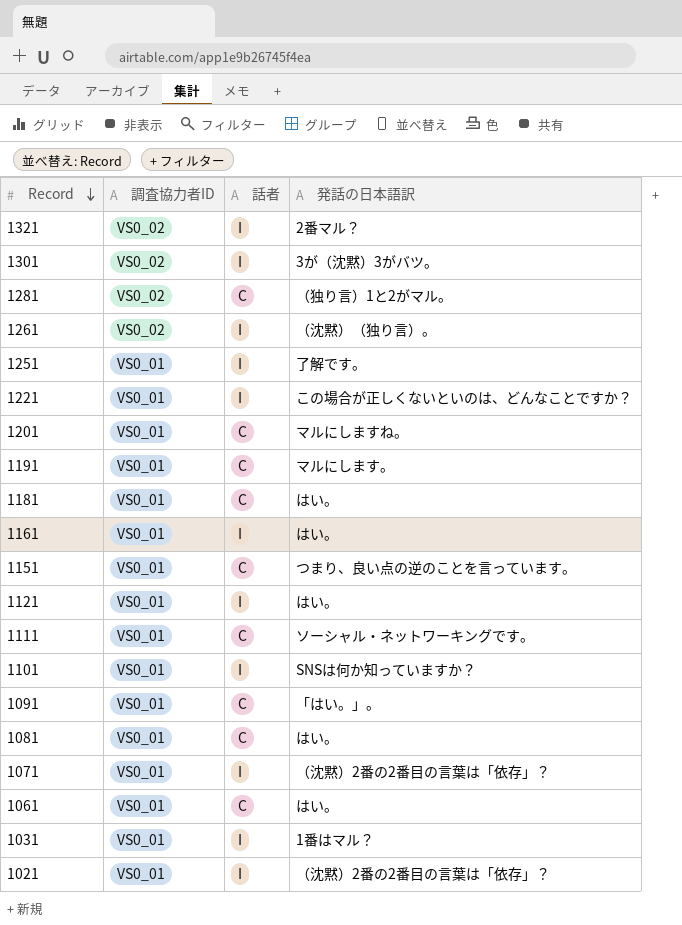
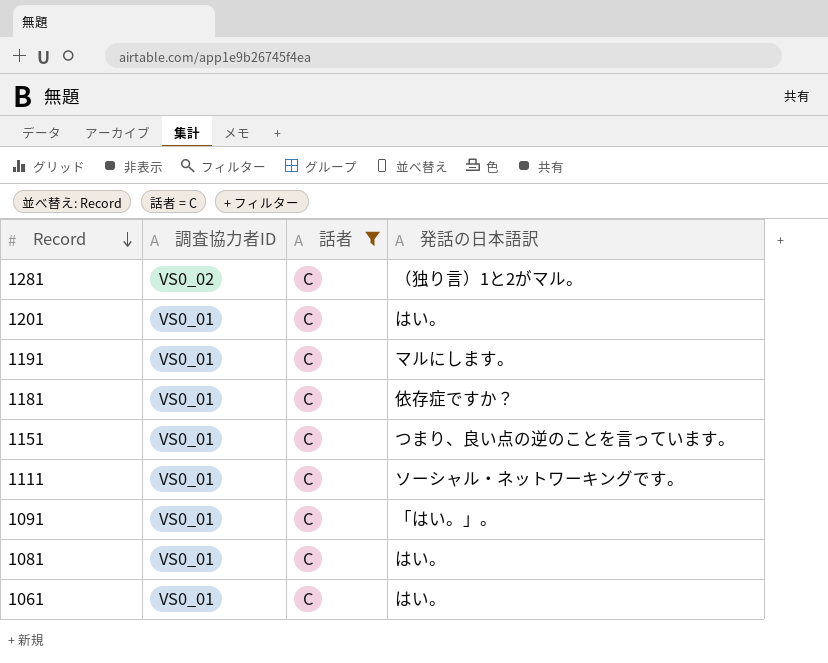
filter: none -> 話者 = C
1201 | 発話の日本語訳: マルにしますね。 -> はい。
1181 | 発話の日本語訳: はい。 -> 依存症ですか？

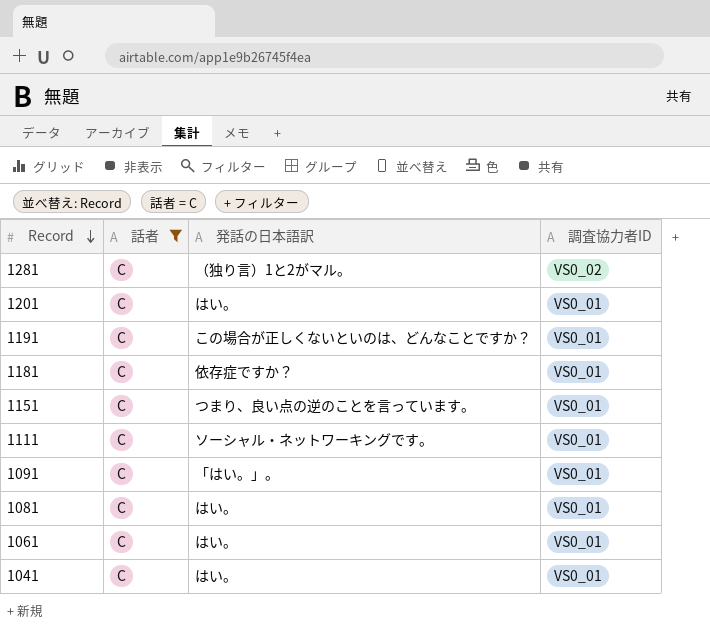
column 調査協力者ID | position: 2 -> 4
1191 | 発話の日本語訳: マルにします。 -> この場合が正しくないといのは、どんなことですか？
row 1041: none -> C | はい。 | VS0_01

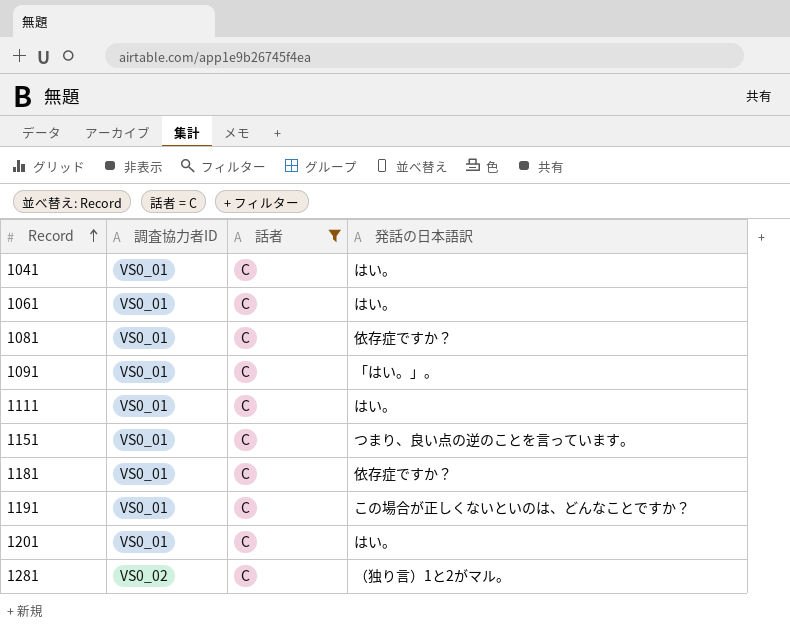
row order: Record descending -> Record ascending
column 調査協力者ID | position: 4 -> 2
1081 | 発話の日本語訳: はい。 -> 依存症ですか？
1111 | 発話の日本語訳: ソーシャル・ネットワーキングです。 -> はい。

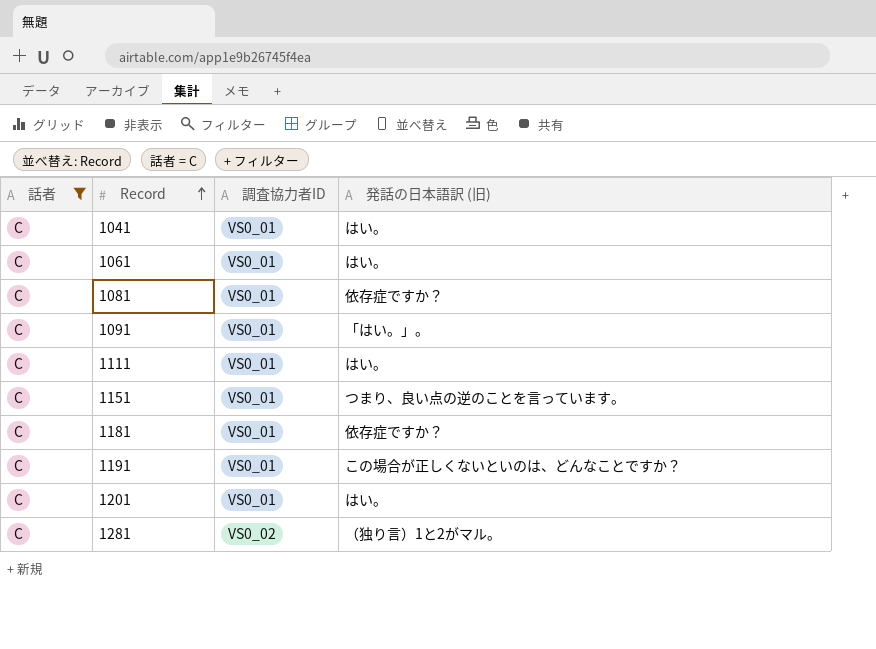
column 話者 | position: 3 -> 1
column name: 発話の日本語訳 -> 発話の日本語訳 (旧)

